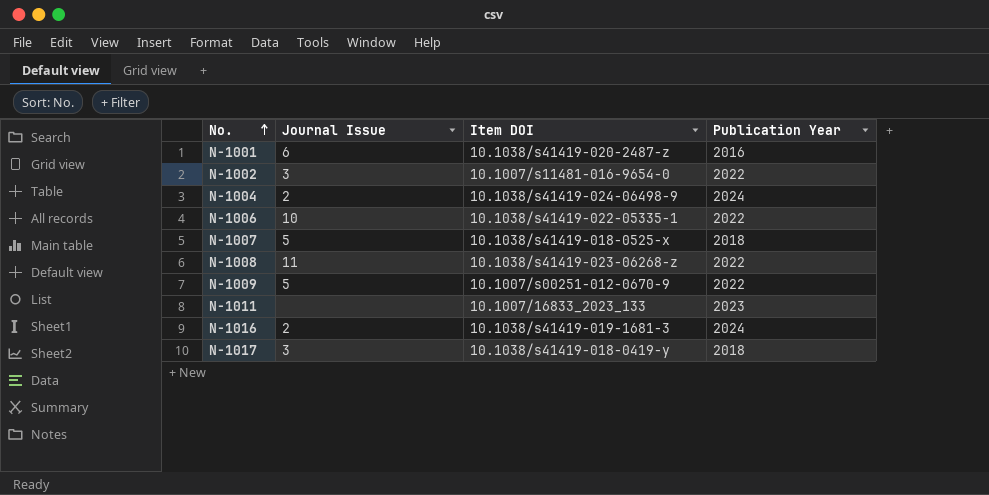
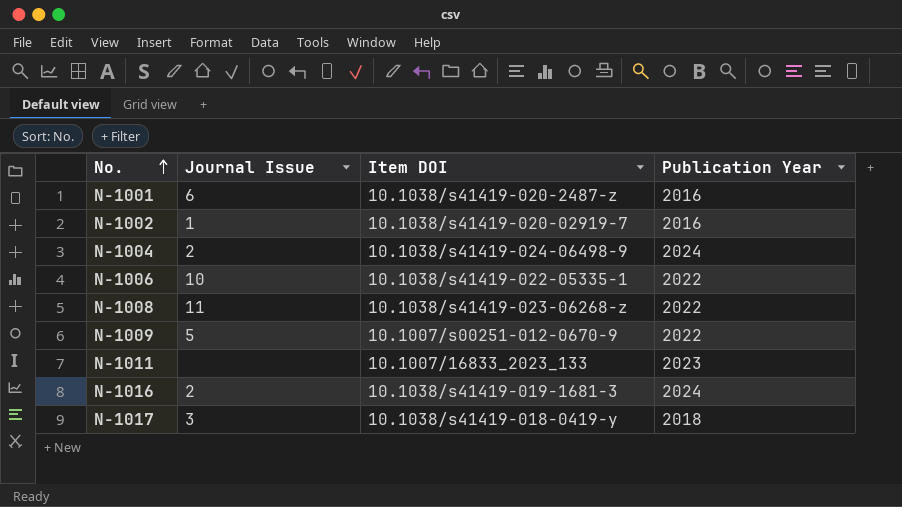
row N-1007: 5 | 10.1038/s41419-018-0525-x | 2018 -> none
N-1002 | Journal Issue: 3 -> 1
N-1002 | Item DOI: 10.1007/s11481-016-9654-0 -> 10.1038/s41419-020-02919-7
N-1002 | Publication Year: 2022 -> 2016

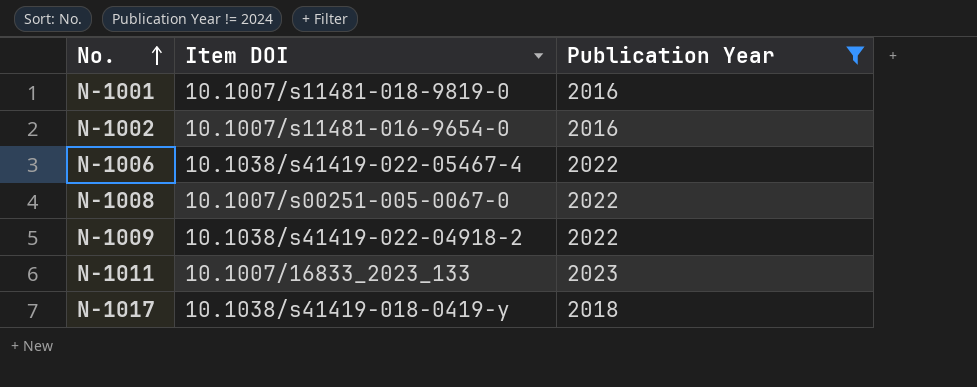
filter: none -> Publication Year != 2024
column Journal Issue | position: 2 -> none
N-1001 | Item DOI: 10.1038/s41419-020-2487-z -> 10.1007/s11481-018-9819-0
N-1002 | Item DOI: 10.1038/s41419-020-02919-7 -> 10.1007/s11481-016-9654-0
N-1006 | Item DOI: 10.1038/s41419-022-05335-1 -> 10.1038/s41419-022-05467-4
N-1008 | Item DOI: 10.1038/s41419-023-06268-z -> 10.1007/s00251-005-0067-0
N-1009 | Item DOI: 10.1007/s00251-012-0670-9 -> 10.1038/s41419-022-04918-2

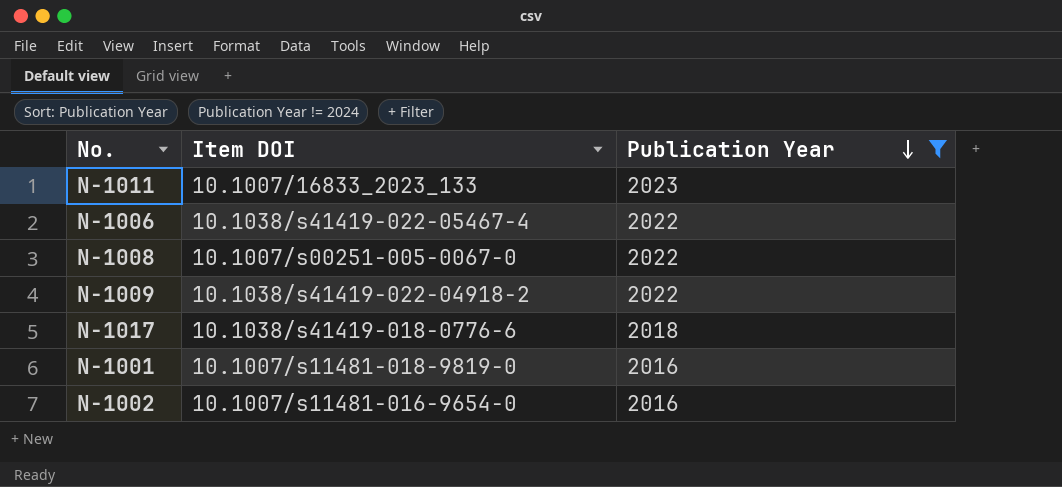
row order: No. ascending -> Publication Year descending
N-1017 | Item DOI: 10.1038/s41419-018-0419-y -> 10.1038/s41419-018-0776-6

